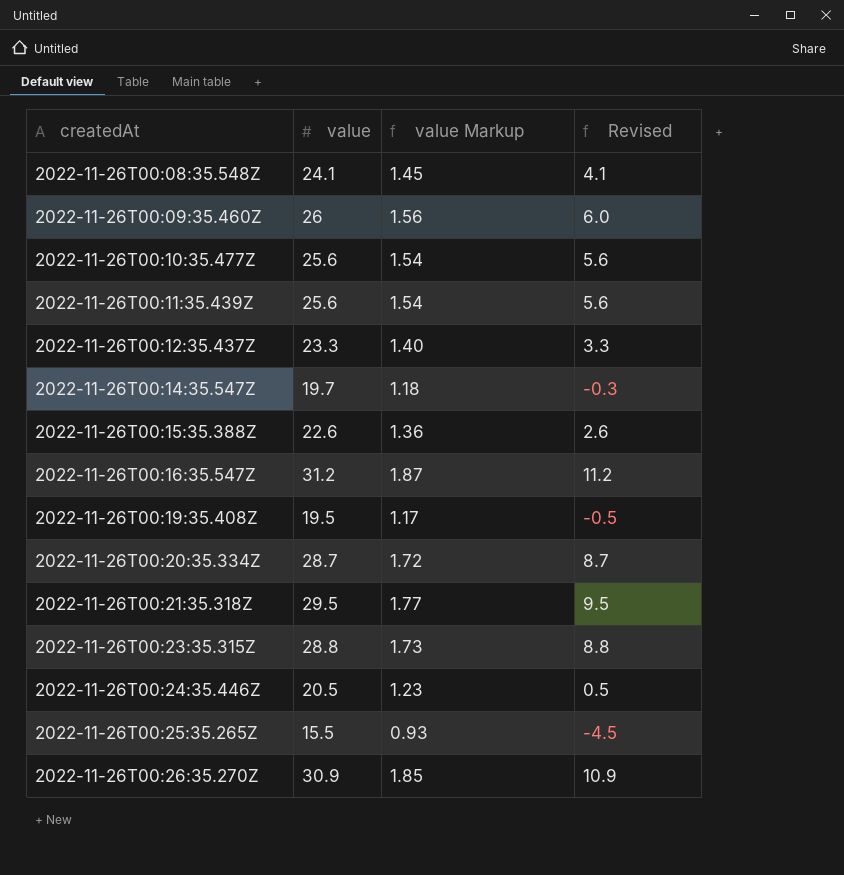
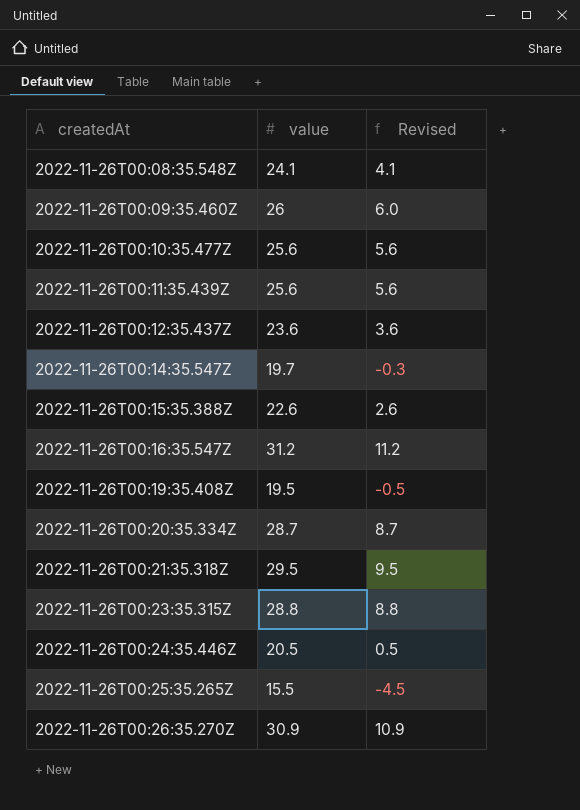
column value Markup | formula: [value] * 0.06 -> none
2022-11-26T00:12:35.437Z | value: 23.3 -> 23.6
2022-11-26T00:12:35.437Z | Revised: 3.3 -> 3.6

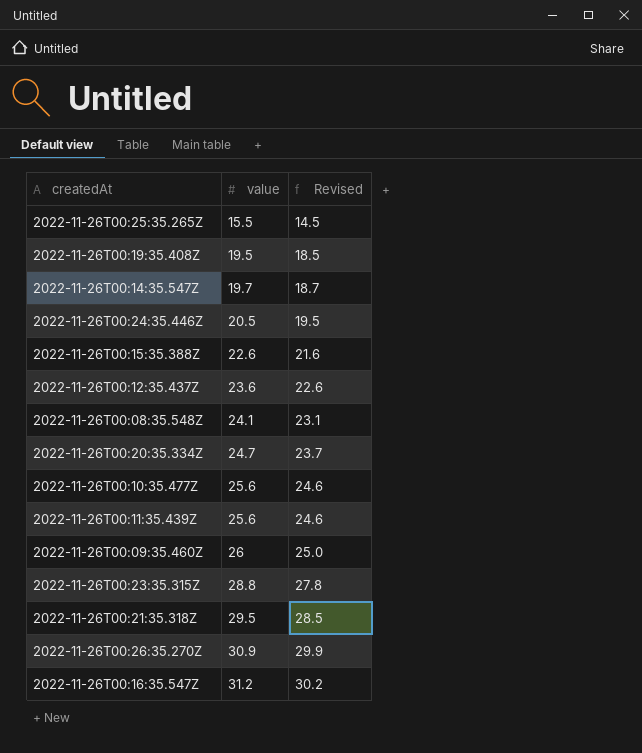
row order: createdAt ascending -> value ascending
column Revised | formula: [value] - 20 -> [value] - 1
2022-11-26T00:20:35.334Z | value: 28.7 -> 24.7

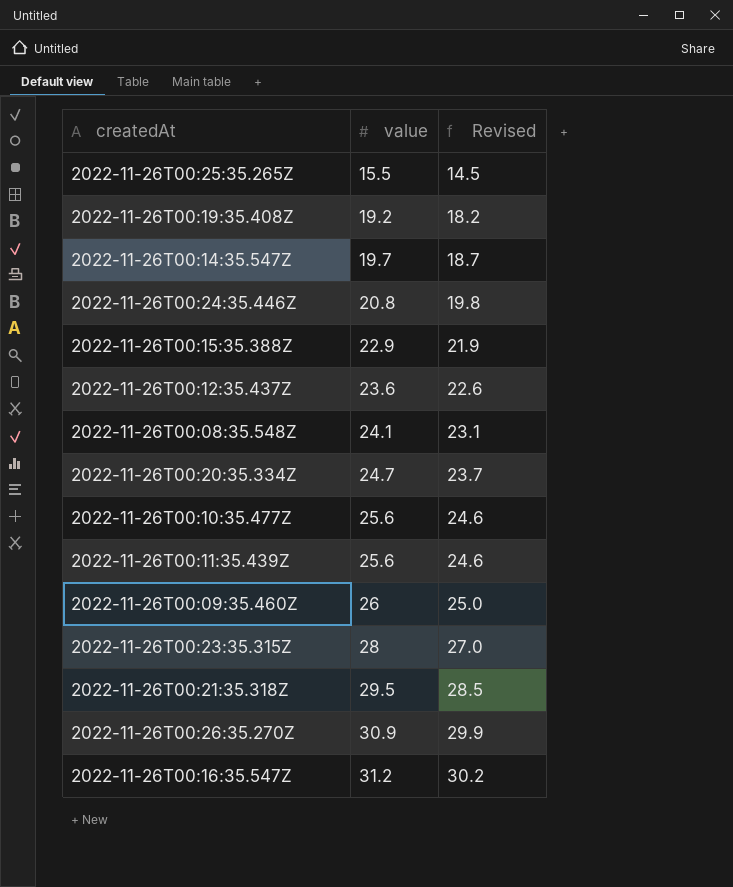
2022-11-26T00:19:35.408Z | value: 19.5 -> 19.2
2022-11-26T00:19:35.408Z | Revised: 18.5 -> 18.2
2022-11-26T00:24:35.446Z | value: 20.5 -> 20.8
2022-11-26T00:24:35.446Z | Revised: 19.5 -> 19.8
2022-11-26T00:15:35.388Z | value: 22.6 -> 22.9
2022-11-26T00:15:35.388Z | Revised: 21.6 -> 21.9
2022-11-26T00:23:35.315Z | value: 28.8 -> 28
2022-11-26T00:23:35.315Z | Revised: 27.8 -> 27.0

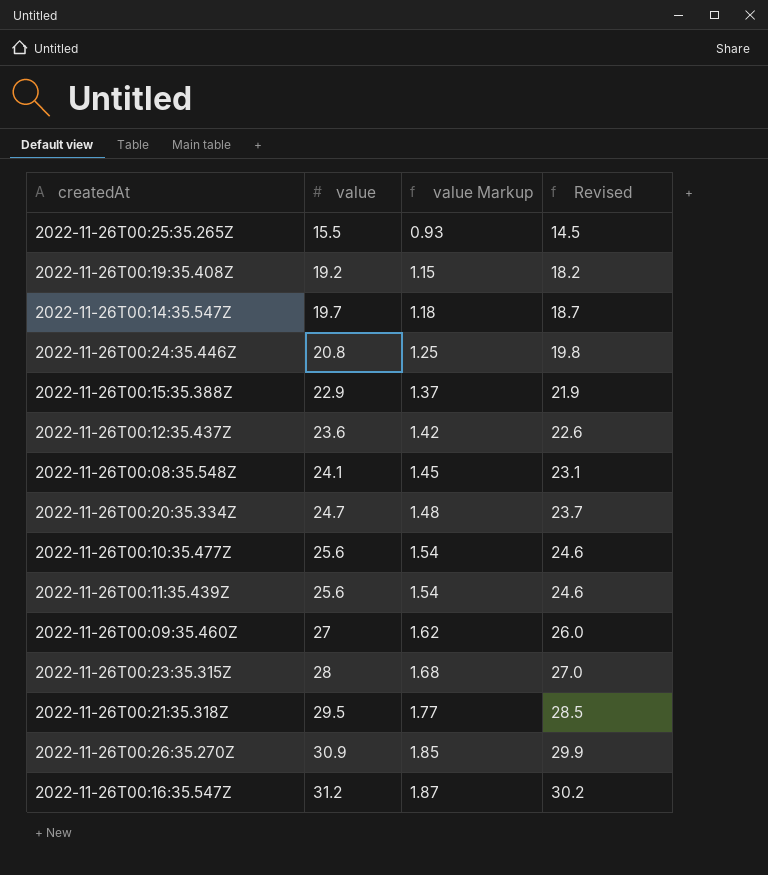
column value Markup | formula: none -> [value] * 0.06
2022-11-26T00:09:35.460Z | value: 26 -> 27
2022-11-26T00:09:35.460Z | Revised: 25.0 -> 26.0

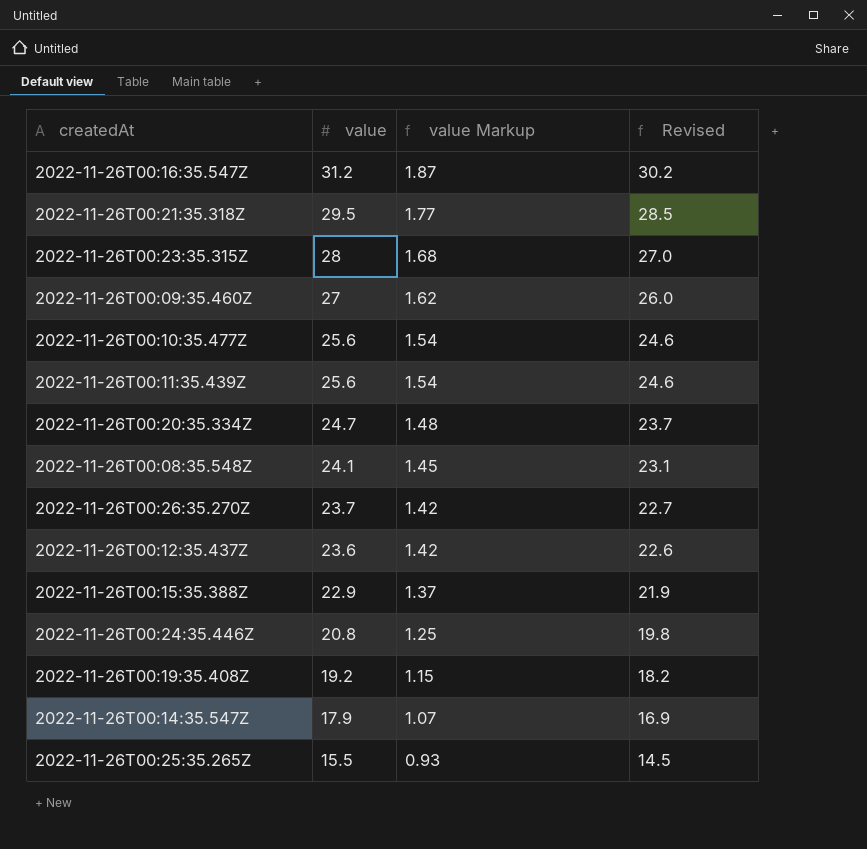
row order: value ascending -> value descending
2022-11-26T00:26:35.270Z | value: 30.9 -> 23.7
2022-11-26T00:26:35.270Z | value Markup: 1.85 -> 1.42
2022-11-26T00:26:35.270Z | Revised: 29.9 -> 22.7
2022-11-26T00:14:35.547Z | value: 19.7 -> 17.9
2022-11-26T00:14:35.547Z | value Markup: 1.18 -> 1.07
2022-11-26T00:14:35.547Z | Revised: 18.7 -> 16.9

